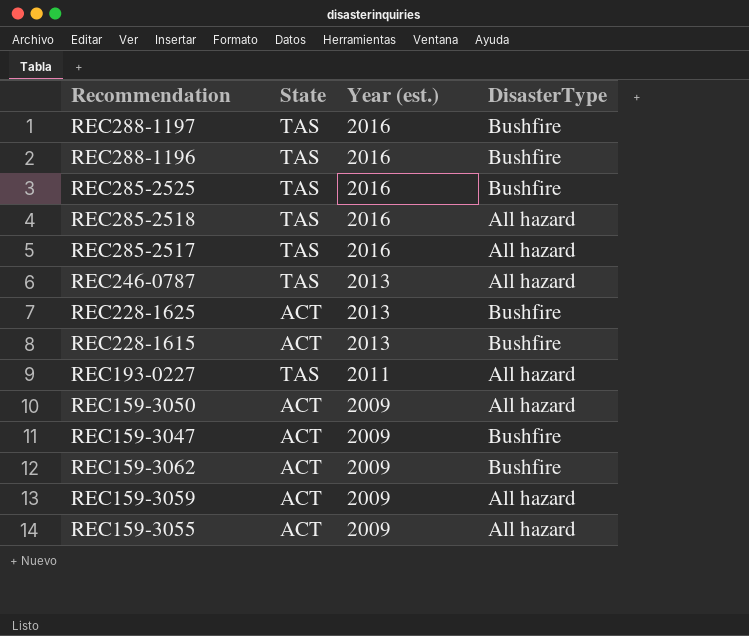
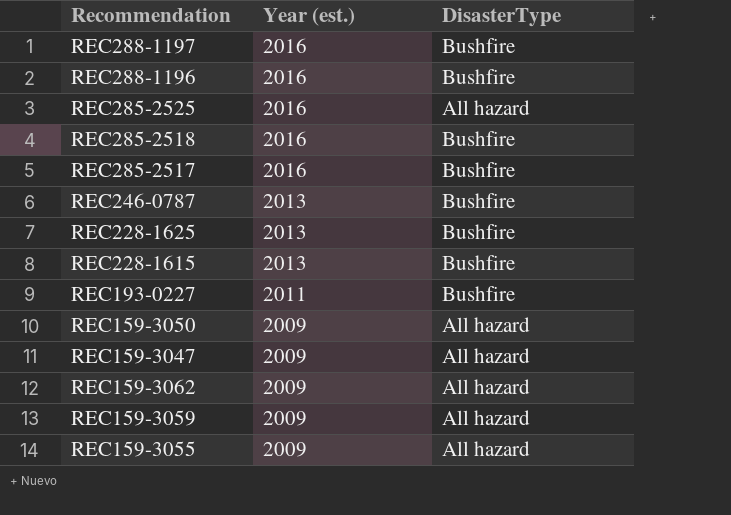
column State | position: 2 -> none
REC285-2525 | DisasterType: Bushfire -> All hazard
REC285-2518 | DisasterType: All hazard -> Bushfire
REC285-2517 | DisasterType: All hazard -> Bushfire
REC246-0787 | DisasterType: All hazard -> Bushfire
REC193-0227 | DisasterType: All hazard -> Bushfire
REC159-3047 | DisasterType: Bushfire -> All hazard
REC159-3062 | DisasterType: Bushfire -> All hazard

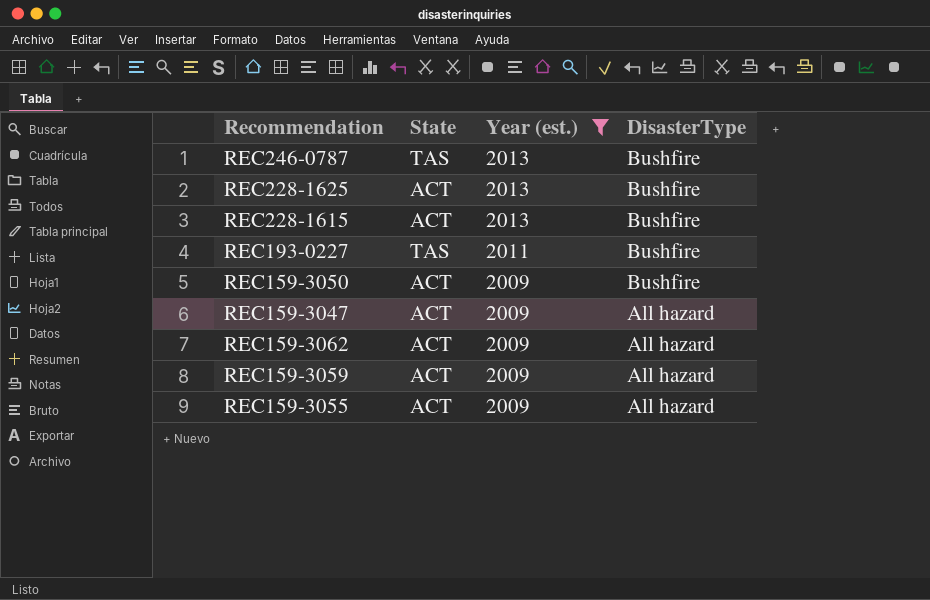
filter: none -> Year (est.) != 2016
column State | position: none -> 2
REC159-3050 | DisasterType: All hazard -> Bushfire

